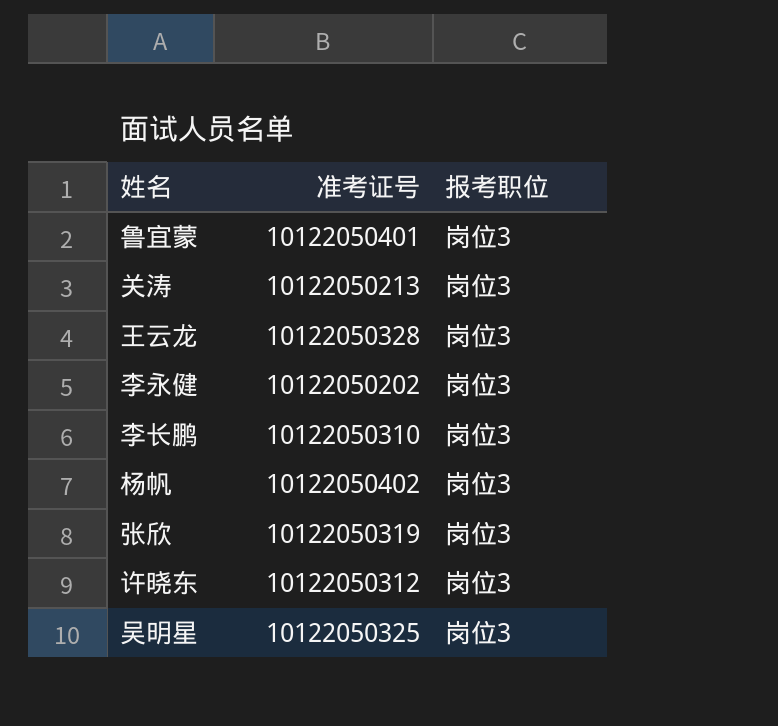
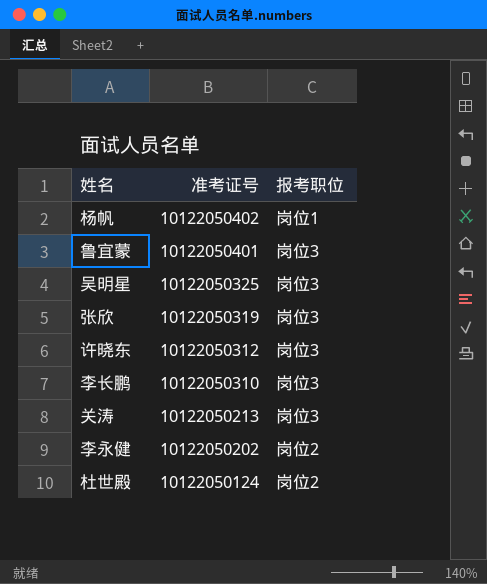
row order: none -> 准考证号 descending
row 王云龙: 10122050328 | 岗位3 -> none
杨帆 | 报考职位: 岗位3 -> 岗位1
李永健 | 报考职位: 岗位3 -> 岗位2
row 杜世殿: none -> 10122050124 | 岗位2

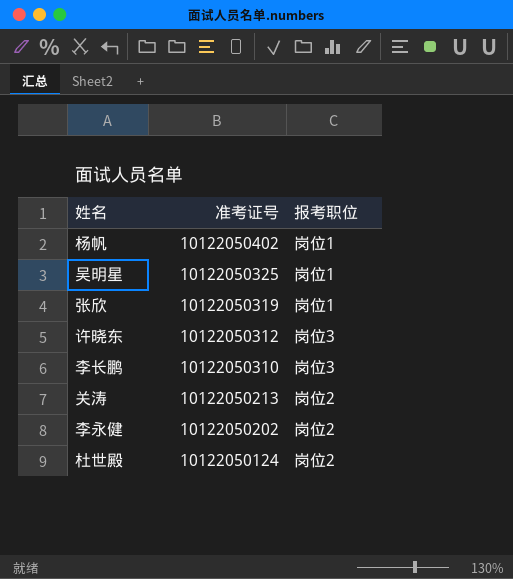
row 鲁宜蒙: 10122050401 | 岗位3 -> none
吴明星 | 报考职位: 岗位3 -> 岗位1
张欣 | 报考职位: 岗位3 -> 岗位1
关涛 | 报考职位: 岗位3 -> 岗位2

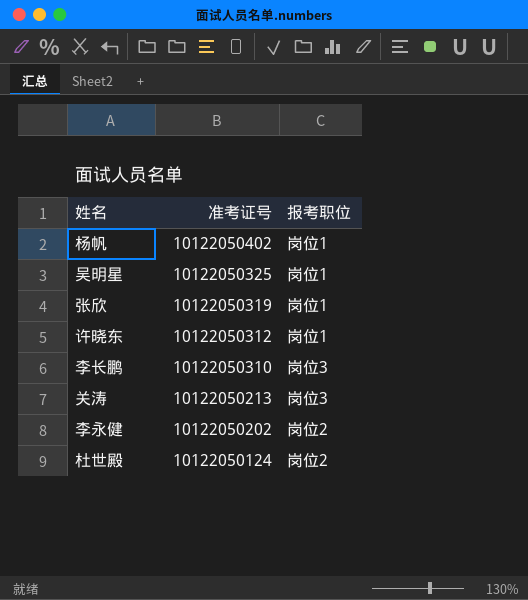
许晓东 | 报考职位: 岗位3 -> 岗位1
关涛 | 报考职位: 岗位2 -> 岗位3

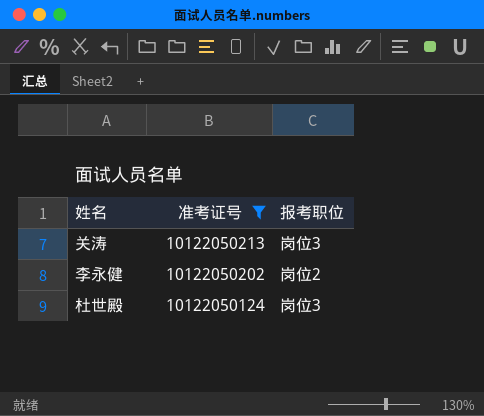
filter: none -> 准考证号 <= 10122050213
杜世殿 | 报考职位: 岗位2 -> 岗位3

